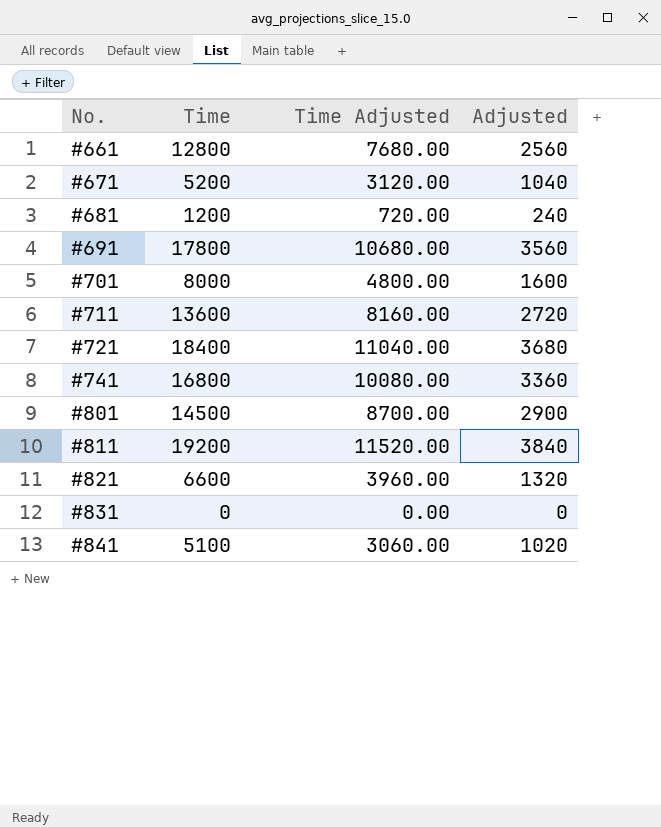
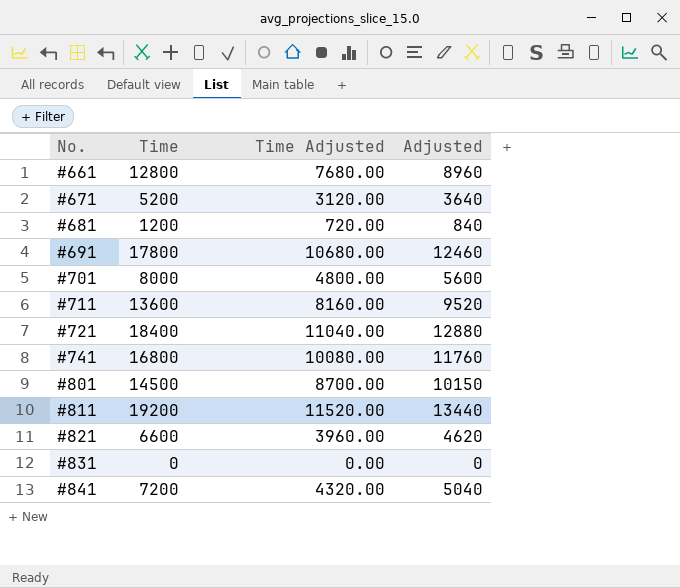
column Adjusted | formula: [Time] * 0.2 -> [Time] * 0.7
#841 | Time: 5100 -> 7200
#841 | Time Adjusted: 3060.00 -> 4320.00

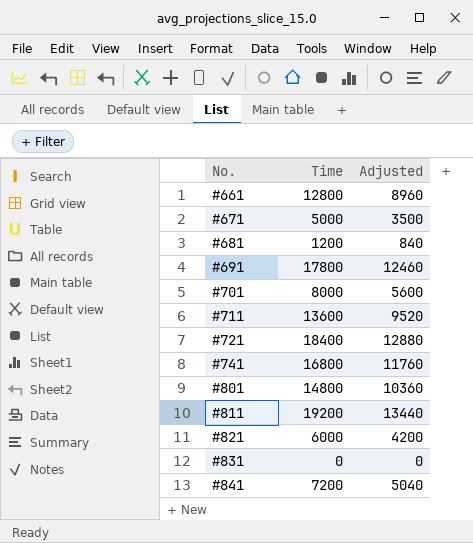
column Time Adjusted | formula: [Time] * 0.6 -> none
#671 | Time: 5200 -> 5000
#671 | Adjusted: 3640 -> 3500
#801 | Time: 14500 -> 14800
#801 | Adjusted: 10150 -> 10360
#821 | Time: 6600 -> 6000
#821 | Adjusted: 4620 -> 4200

